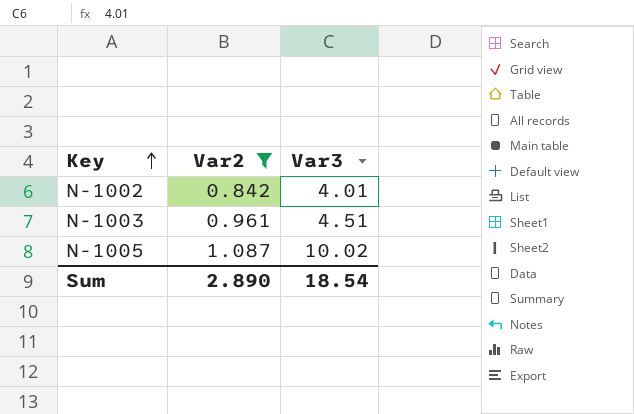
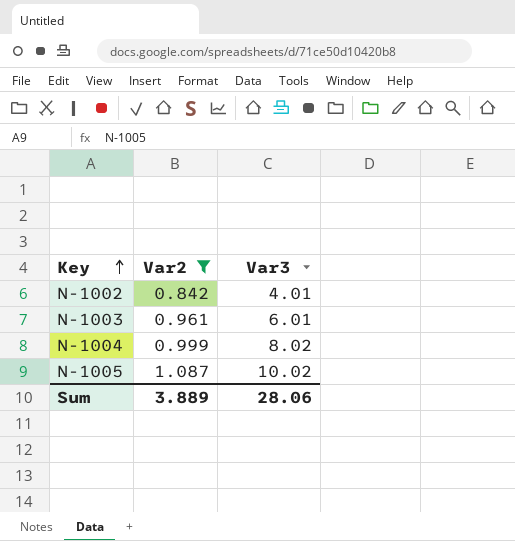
N-1003 | Var3: 4.51 -> 6.01
row N-1004: none -> 0.999 | 8.02
Sum | Var2: 2.890 -> 3.889
Sum | Var3: 18.54 -> 28.06

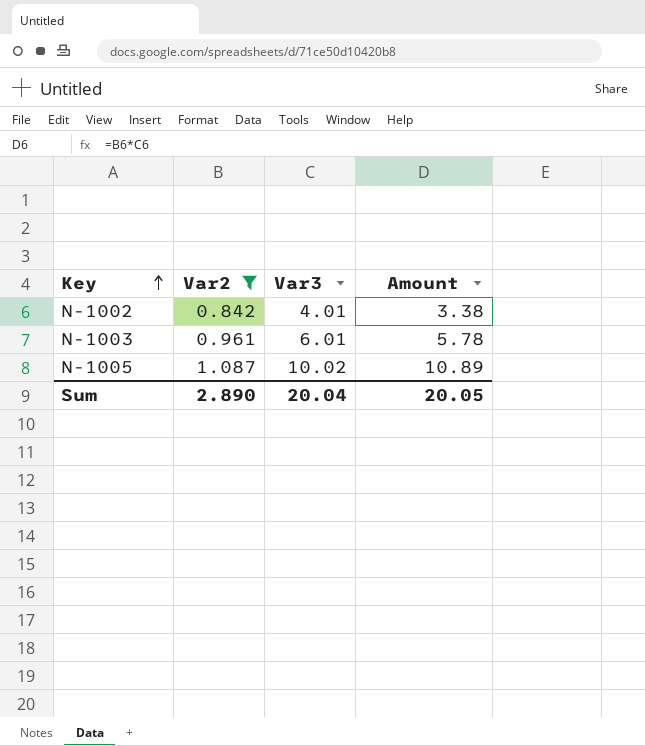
column Amount | formula: none -> [Var2] * [Var3]
row N-1004: 0.999 | 8.02 -> none
Sum | Var2: 3.889 -> 2.890
Sum | Var3: 28.06 -> 20.04

